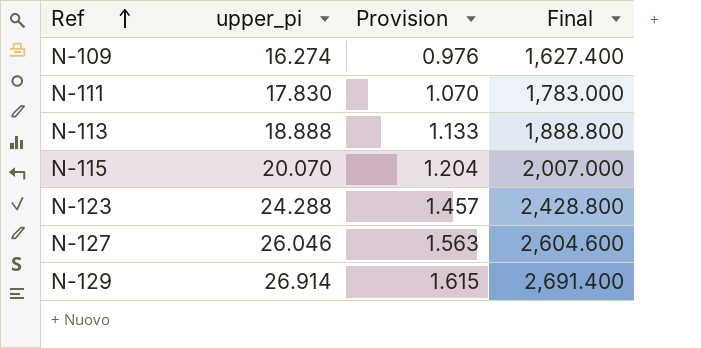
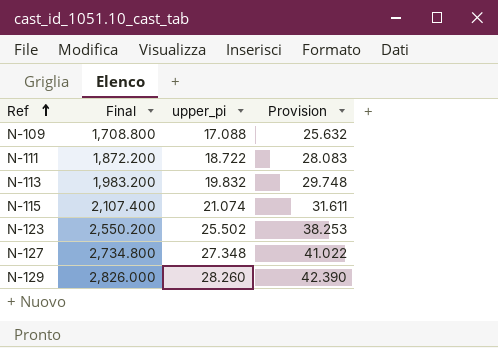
column Final | position: 4 -> 2
column Provision | formula: [upper_pi] * 0.06 -> [upper_pi] * 1.5
N-109 | Final: 1,627.400 -> 1,708.800
N-109 | upper_pi: 16.274 -> 17.088
N-111 | Final: 1,783.000 -> 1,872.200
N-111 | upper_pi: 17.830 -> 18.722
N-113 | Final: 1,888.800 -> 1,983.200
N-113 | upper_pi: 18.888 -> 19.832
N-115 | Final: 2,007.000 -> 2,107.400
N-115 | upper_pi: 20.070 -> 21.074
N-123 | Final: 2,428.800 -> 2,550.200
N-123 | upper_pi: 24.288 -> 25.502
N-127 | Final: 2,604.600 -> 2,734.800
N-127 | upper_pi: 26.046 -> 27.348
N-129 | Final: 2,691.400 -> 2,826.000
N-129 | upper_pi: 26.914 -> 28.260

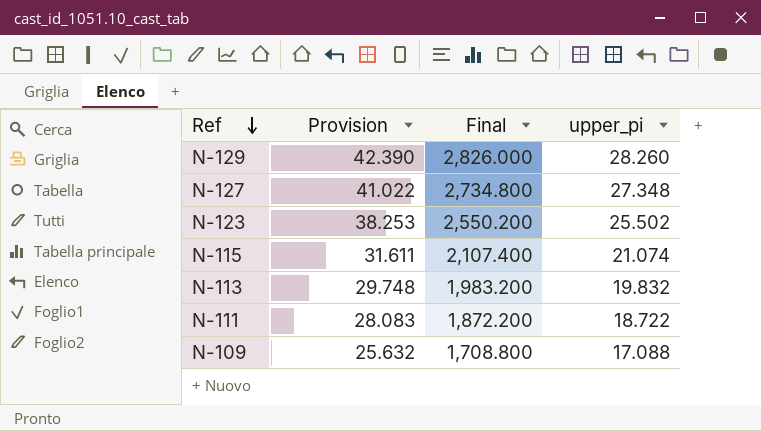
row order: Ref ascending -> Ref descending
column Provision | position: 4 -> 2

